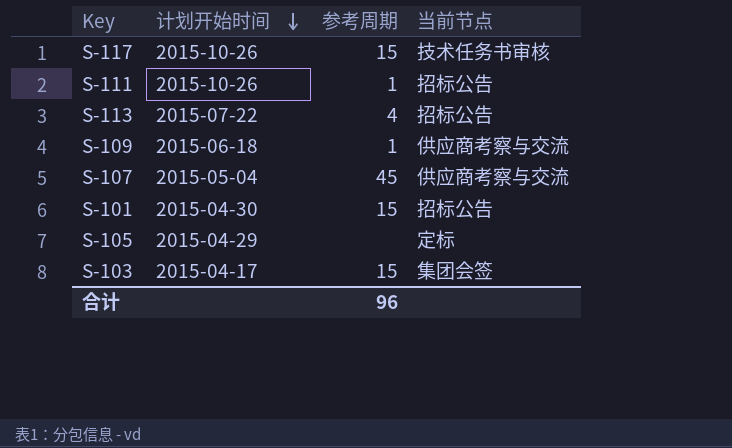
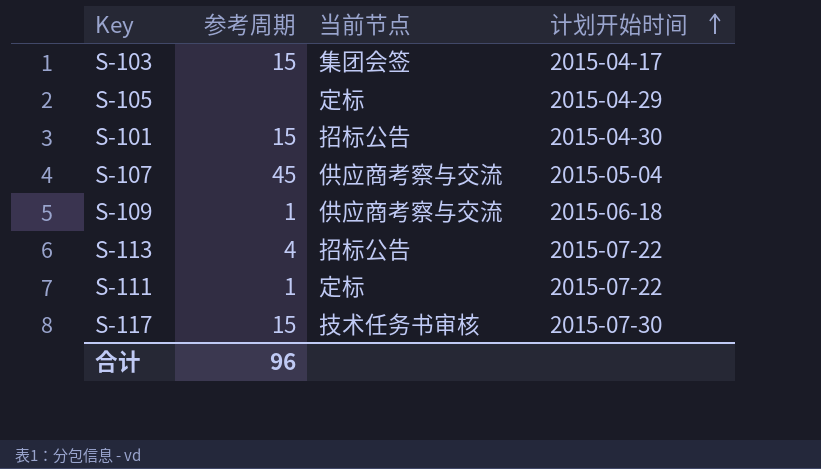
row order: 计划开始时间 descending -> 计划开始时间 ascending
column 计划开始时间 | position: 2 -> 4
S-111 | 当前节点: 招标公告 -> 定标
S-111 | 计划开始时间: 2015-10-26 -> 2015-07-22
S-117 | 计划开始时间: 2015-10-26 -> 2015-07-30

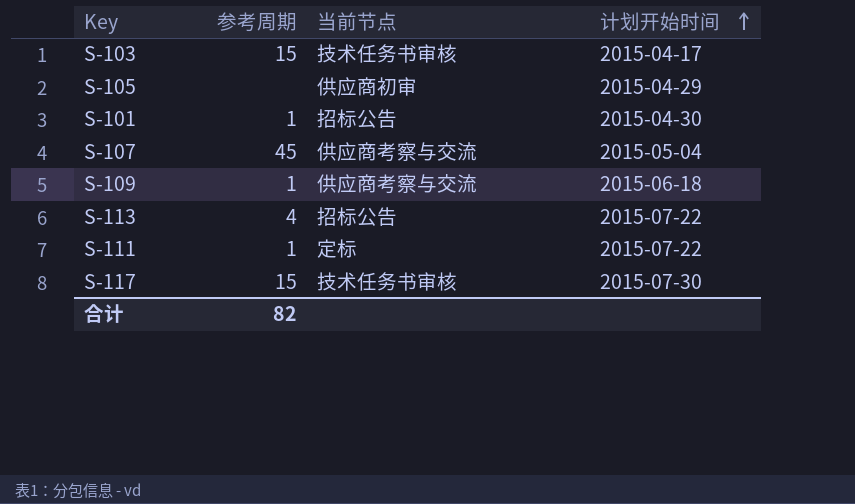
S-103 | 当前节点: 集团会签 -> 技术任务书审核
S-105 | 当前节点: 定标 -> 供应商初审
S-101 | 参考周期: 15 -> 1
合计 | 参考周期: 96 -> 82

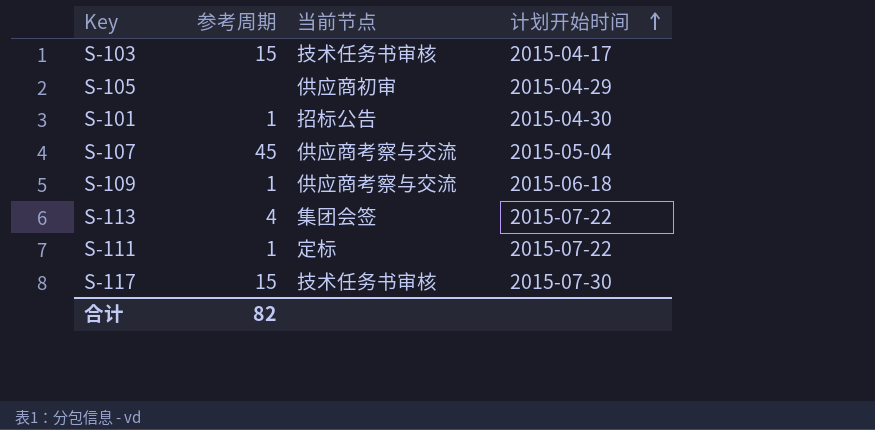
S-113 | 当前节点: 招标公告 -> 集团会签

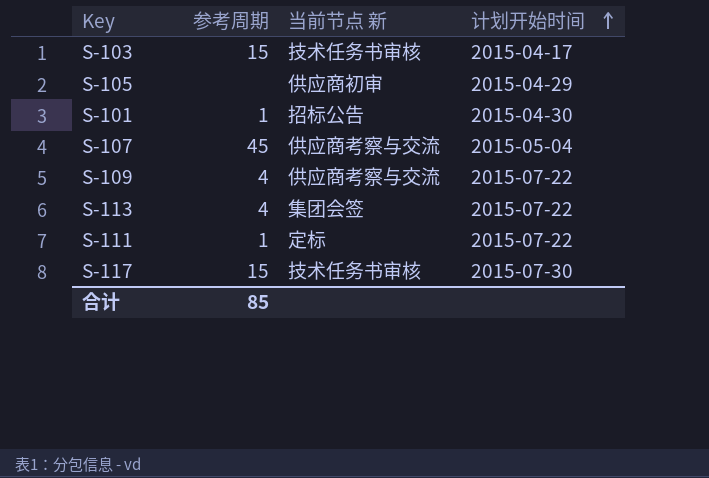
column name: 当前节点 -> 当前节点 新
S-109 | 参考周期: 1 -> 4
S-109 | 计划开始时间: 2015-06-18 -> 2015-07-22
合计 | 参考周期: 82 -> 85

